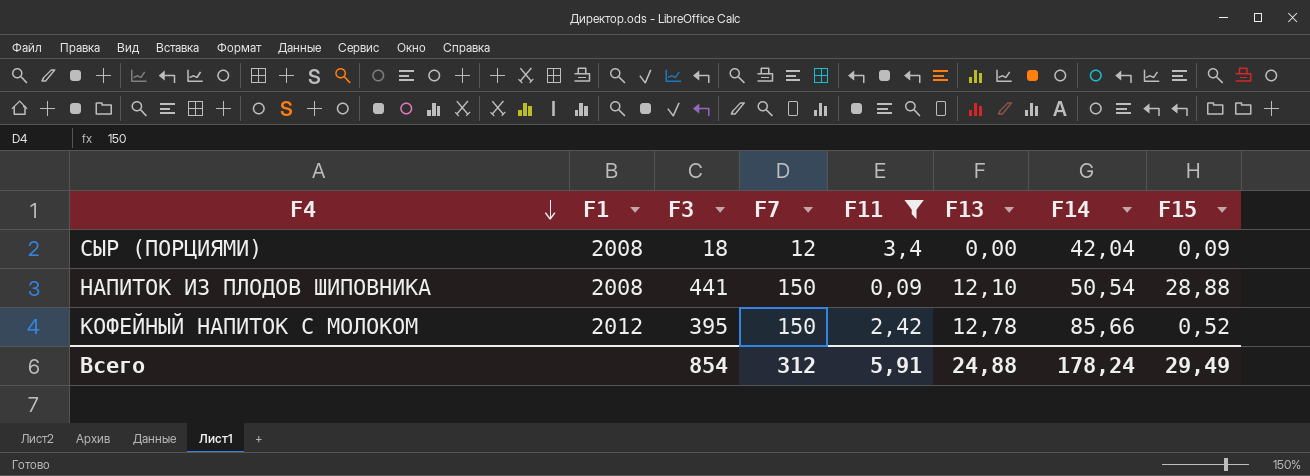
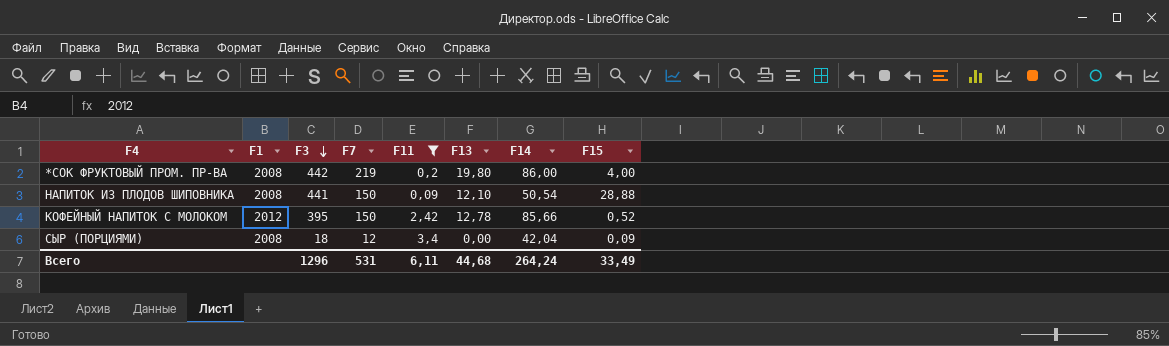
row order: F4 descending -> F3 descending
row *СОК ФРУКТОВЫЙ ПРОМ. ПР-ВА: none -> 2008 | 442 | 219 | 0,2 | 19,80 | 86,00 | 4,00
Всего | F3: 854 -> 1296
Всего | F7: 312 -> 531
Всего | F11: 5,91 -> 6,11
Всего | F13: 24,88 -> 44,68
Всего | F14: 178,24 -> 264,24
Всего | F15: 29,49 -> 33,49

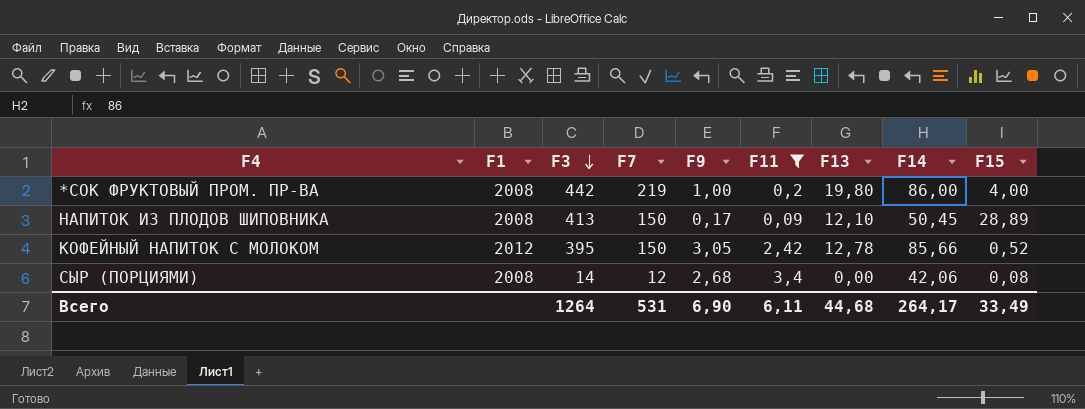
column F9 | position: none -> 5
НАПИТОК ИЗ ПЛОДОВ ШИПОВНИКА | F3: 441 -> 413
НАПИТОК ИЗ ПЛОДОВ ШИПОВНИКА | F14: 50,54 -> 50,45
НАПИТОК ИЗ ПЛОДОВ ШИПОВНИКА | F15: 28,88 -> 28,89
СЫР (ПОРЦИЯМИ) | F3: 18 -> 14
СЫР (ПОРЦИЯМИ) | F14: 42,04 -> 42,06
СЫР (ПОРЦИЯМИ) | F15: 0,09 -> 0,08
Всего | F3: 1296 -> 1264
Всего | F14: 264,24 -> 264,17

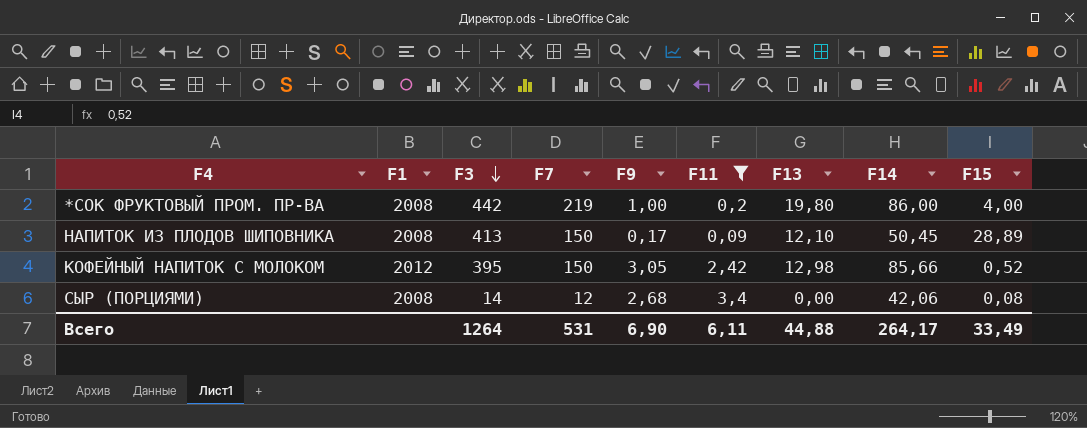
КОФЕЙНЫЙ НАПИТОК С МОЛОКОМ | F13: 12,78 -> 12,98
Всего | F13: 44,68 -> 44,88

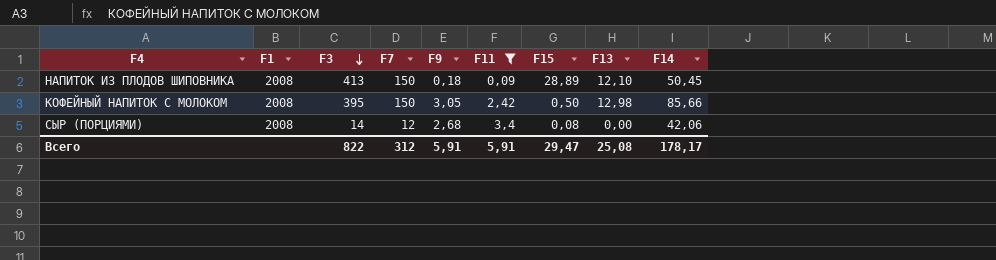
column F15 | position: 9 -> 7
row *СОК ФРУКТОВЫЙ ПРОМ. ПР-ВА: 2008 | 442 | 219 | 1,00 | 0,2 | 19,80 | 86,00 | 4,00 -> none
НАПИТОК ИЗ ПЛОДОВ ШИПОВНИКА | F9: 0,17 -> 0,18
КОФЕЙНЫЙ НАПИТОК С МОЛОКОМ | F1: 2012 -> 2008
КОФЕЙНЫЙ НАПИТОК С МОЛОКОМ | F15: 0,52 -> 0,50
Всего | F3: 1264 -> 822
Всего | F7: 531 -> 312
Всего | F9: 6,90 -> 5,91
Всего | F11: 6,11 -> 5,91
Всего | F15: 33,49 -> 29,47
Всего | F13: 44,88 -> 25,08
Всего | F14: 264,17 -> 178,17

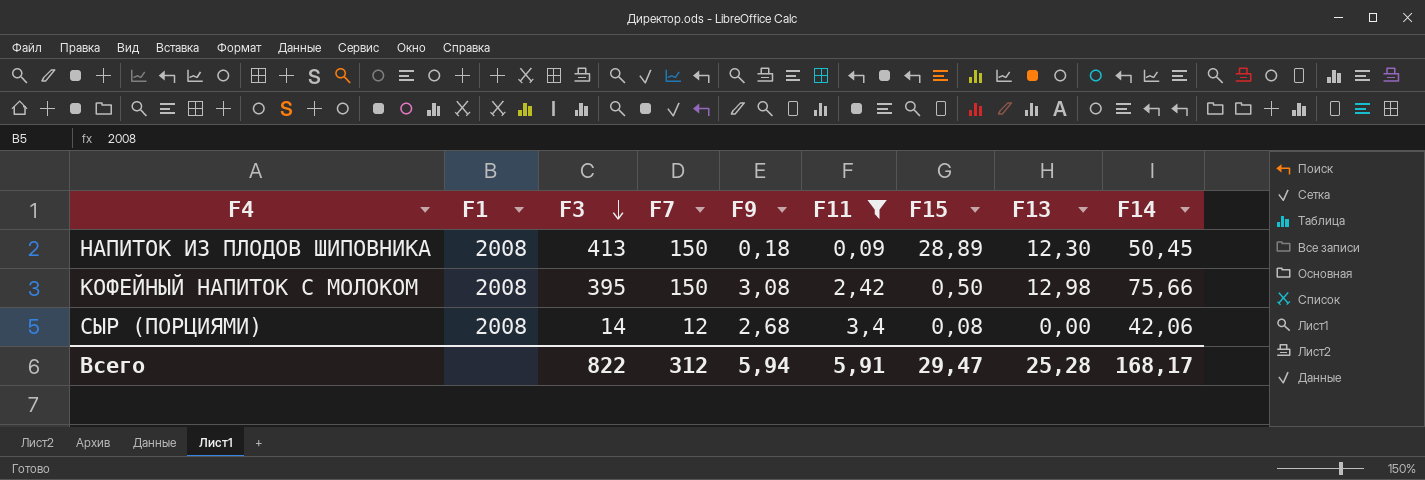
НАПИТОК ИЗ ПЛОДОВ ШИПОВНИКА | F13: 12,10 -> 12,30
КОФЕЙНЫЙ НАПИТОК С МОЛОКОМ | F9: 3,05 -> 3,08
КОФЕЙНЫЙ НАПИТОК С МОЛОКОМ | F14: 85,66 -> 75,66
Всего | F9: 5,91 -> 5,94
Всего | F13: 25,08 -> 25,28
Всего | F14: 178,17 -> 168,17

